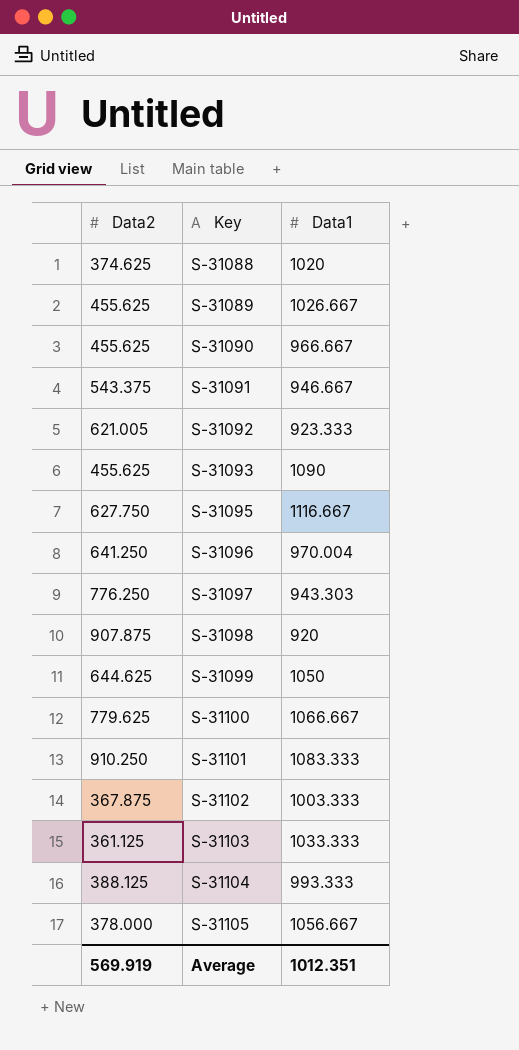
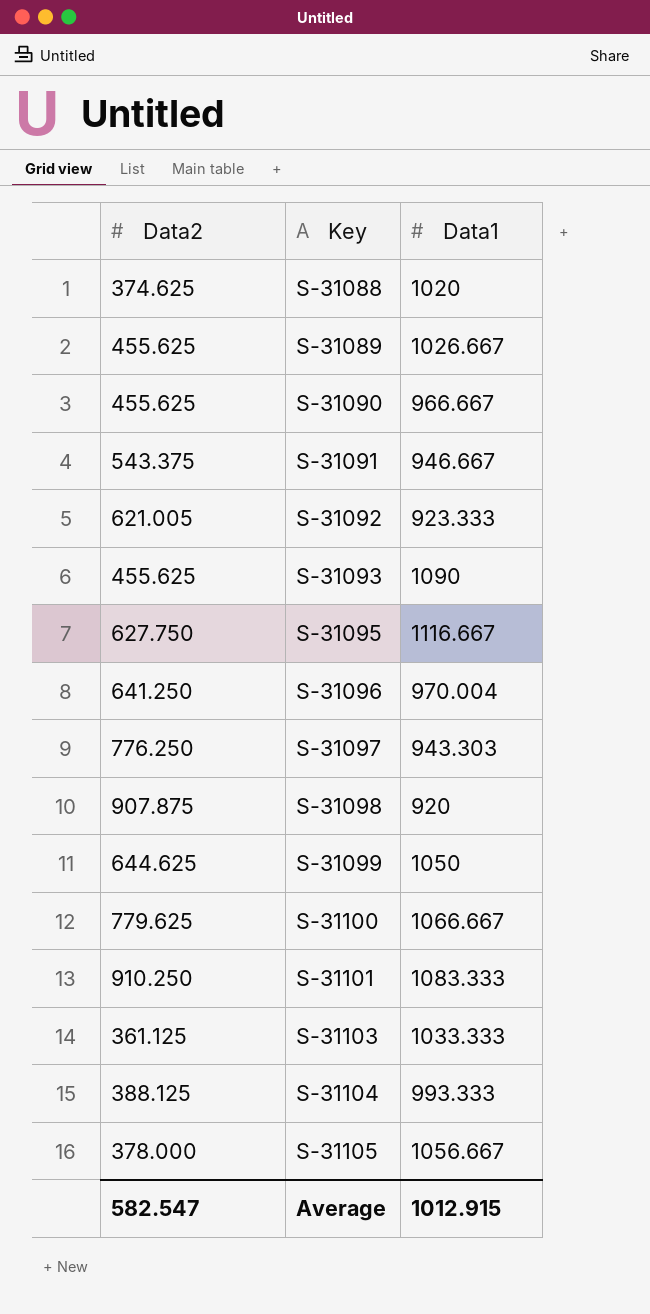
row S-31102: 367.875 | 1003.333 -> none
Average | Data2: 569.919 -> 582.547
Average | Data1: 1012.351 -> 1012.915

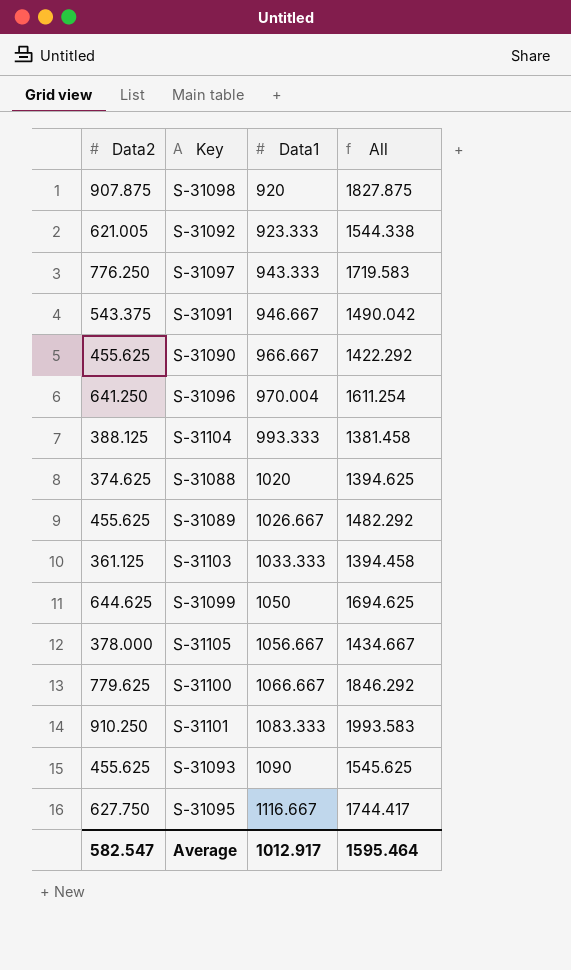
row order: Key ascending -> Data1 ascending
column All | formula: none -> [Data2] + [Data1]
S-31097 | Data1: 943.303 -> 943.333
Average | Data1: 1012.915 -> 1012.917

